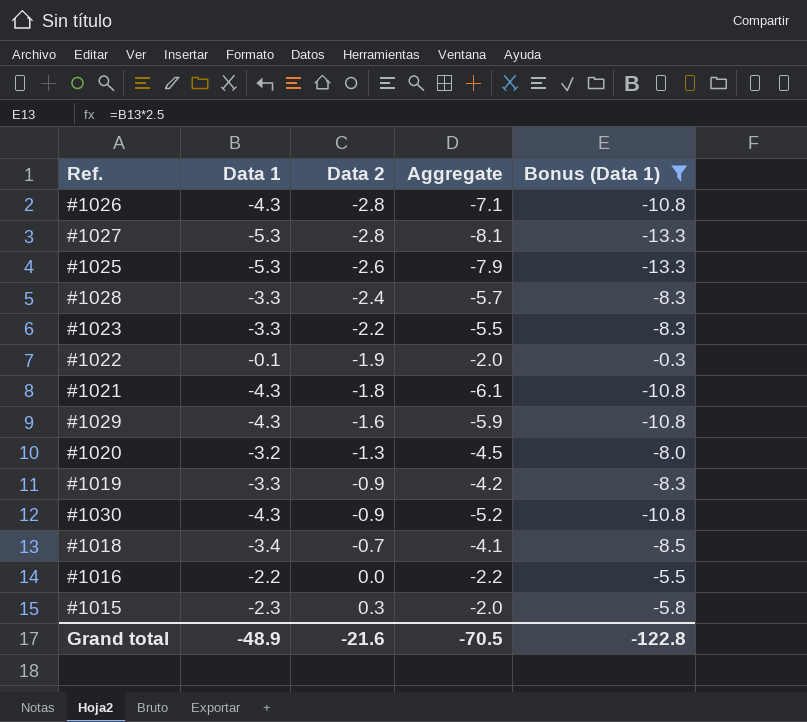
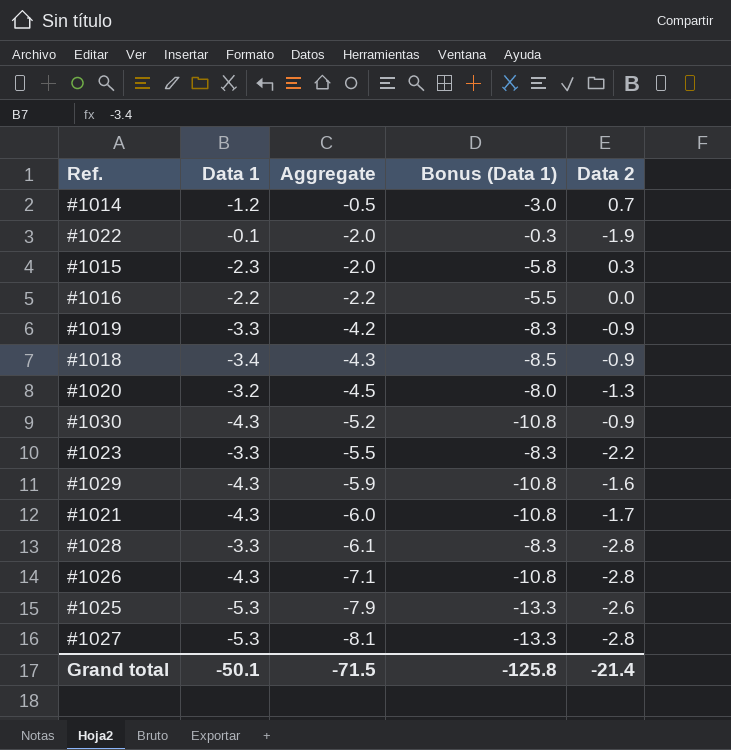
filter: Bonus (Data 1) != -3.0 -> none
row order: Data 2 ascending -> Aggregate descending
column Data 2 | position: 3 -> 5
#1018 | Aggregate: -4.1 -> -4.3
#1018 | Data 2: -0.7 -> -0.9
#1021 | Aggregate: -6.1 -> -6.0
#1021 | Data 2: -1.8 -> -1.7
#1028 | Aggregate: -5.7 -> -6.1
#1028 | Data 2: -2.4 -> -2.8
Grand total | Data 1: -48.9 -> -50.1
Grand total | Aggregate: -70.5 -> -71.5
Grand total | Bonus (Data 1): -122.8 -> -125.8
Grand total | Data 2: -21.6 -> -21.4

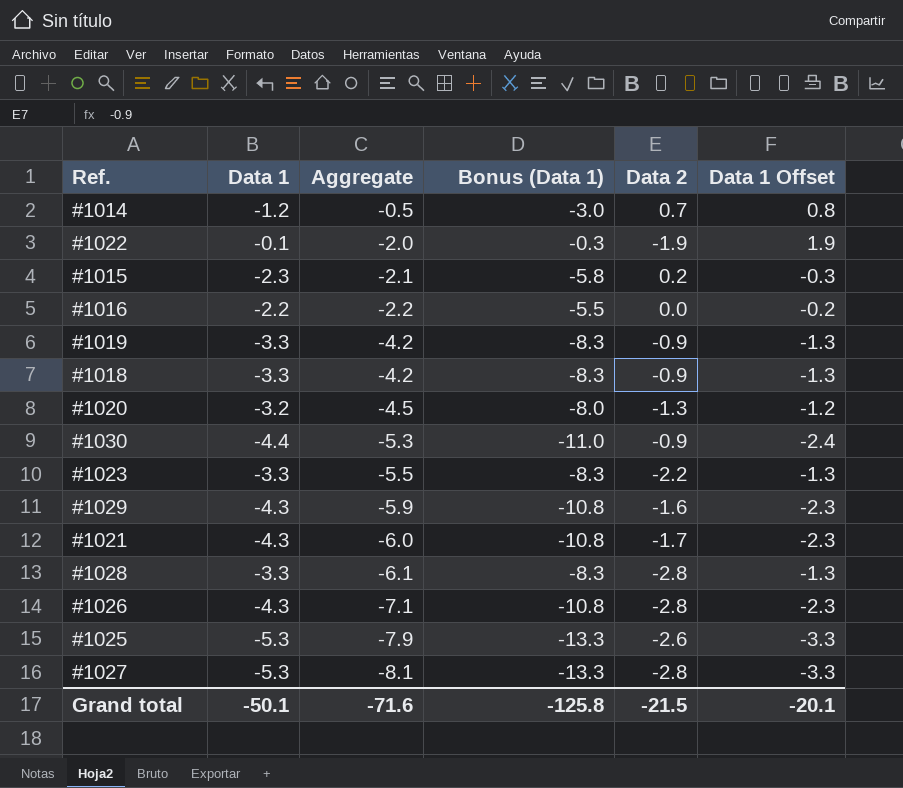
column Data 1 Offset | formula: none -> [Data 1] + 2
#1015 | Aggregate: -2.0 -> -2.1
#1015 | Data 2: 0.3 -> 0.2
#1018 | Data 1: -3.4 -> -3.3
#1018 | Aggregate: -4.3 -> -4.2
#1018 | Bonus (Data 1): -8.5 -> -8.3
#1030 | Data 1: -4.3 -> -4.4
#1030 | Aggregate: -5.2 -> -5.3
#1030 | Bonus (Data 1): -10.8 -> -11.0
Grand total | Aggregate: -71.5 -> -71.6
Grand total | Data 2: -21.4 -> -21.5

